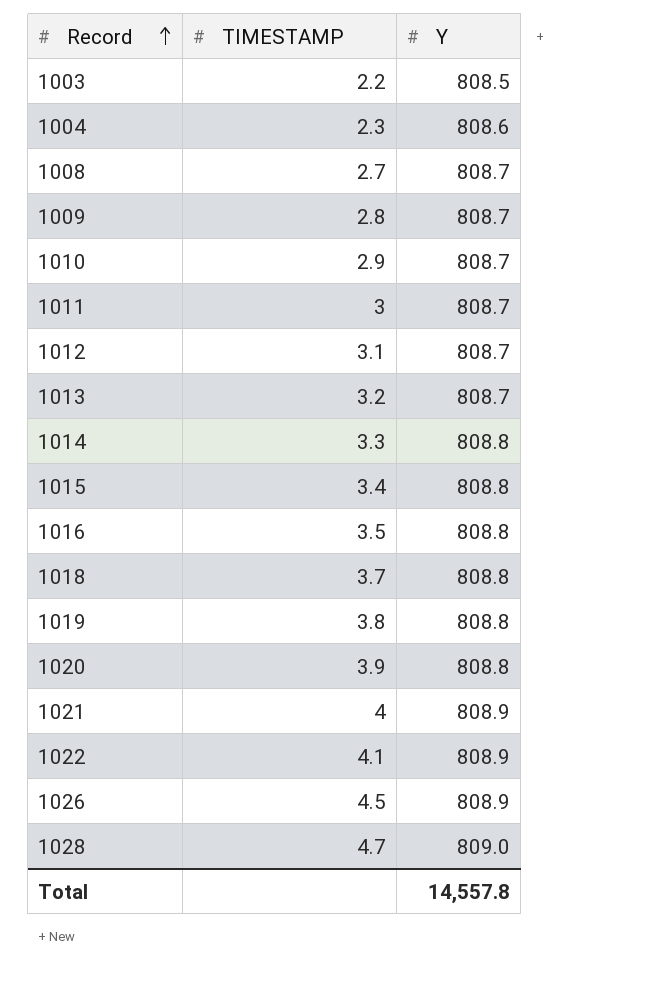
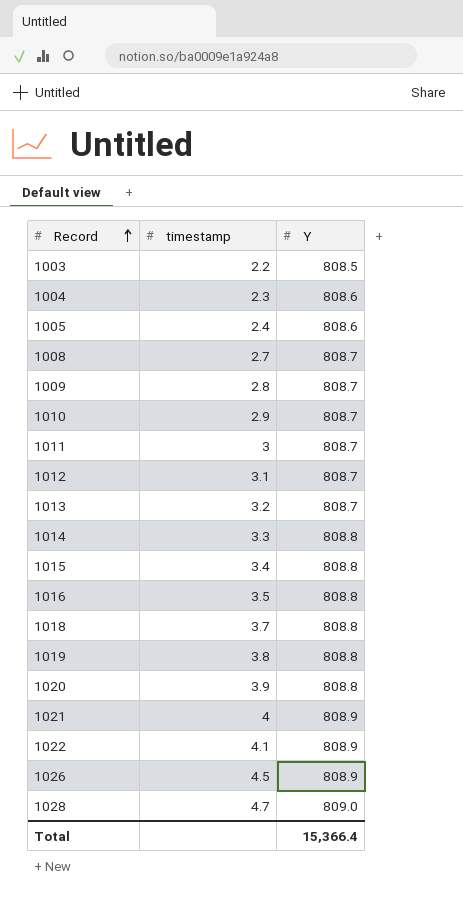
column name: TIMESTAMP -> timestamp
row 1005: none -> 2.4 | 808.6
Total | Y: 14,557.8 -> 15,366.4

